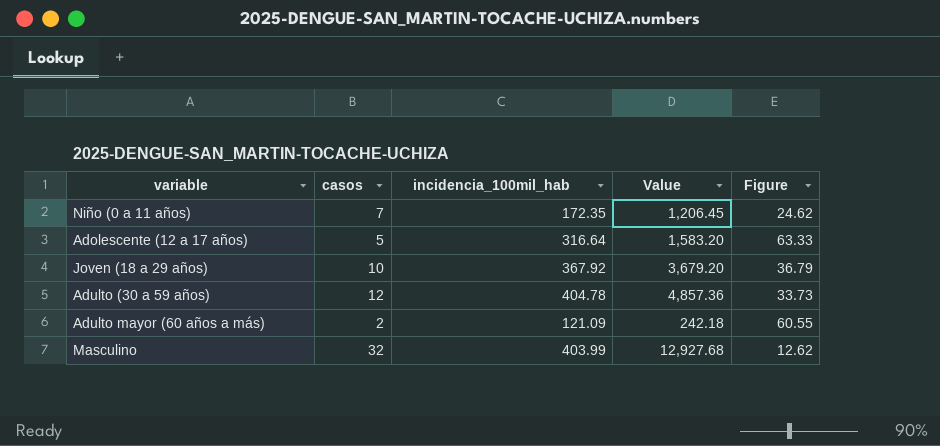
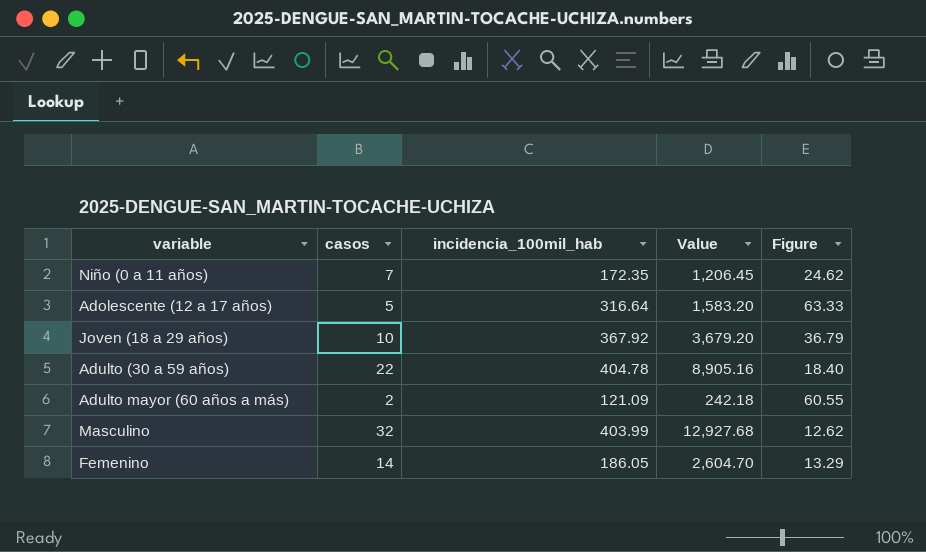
Adulto (30 a 59 años) | casos: 12 -> 22
Adulto (30 a 59 años) | Value: 4,857.36 -> 8,905.16
Adulto (30 a 59 años) | Figure: 33.73 -> 18.40
row Femenino: none -> 14 | 186.05 | 2,604.70 | 13.29

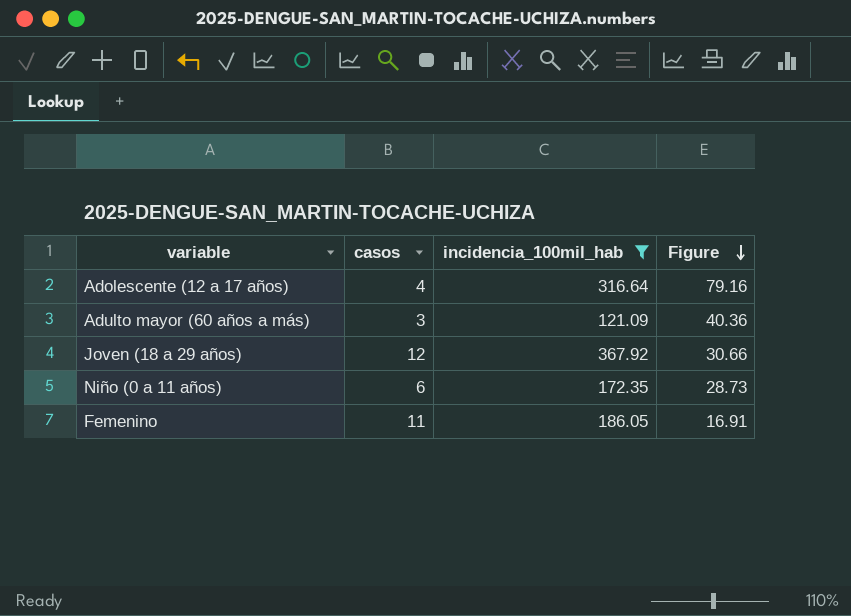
filter: none -> incidencia_100mil_hab <= 367.92
row order: none -> Figure descending
column Value | formula: [casos] * [incidencia_100mil_hab] -> none
Adolescente (12 a 17 años) | casos: 5 -> 4
Adolescente (12 a 17 años) | Figure: 63.33 -> 79.16
Adulto mayor (60 años a más) | casos: 2 -> 3
Adulto mayor (60 años a más) | Figure: 60.55 -> 40.36
Joven (18 a 29 años) | casos: 10 -> 12
Joven (18 a 29 años) | Figure: 36.79 -> 30.66
Niño (0 a 11 años) | casos: 7 -> 6
Niño (0 a 11 años) | Figure: 24.62 -> 28.73
Femenino | casos: 14 -> 11
Femenino | Figure: 13.29 -> 16.91

